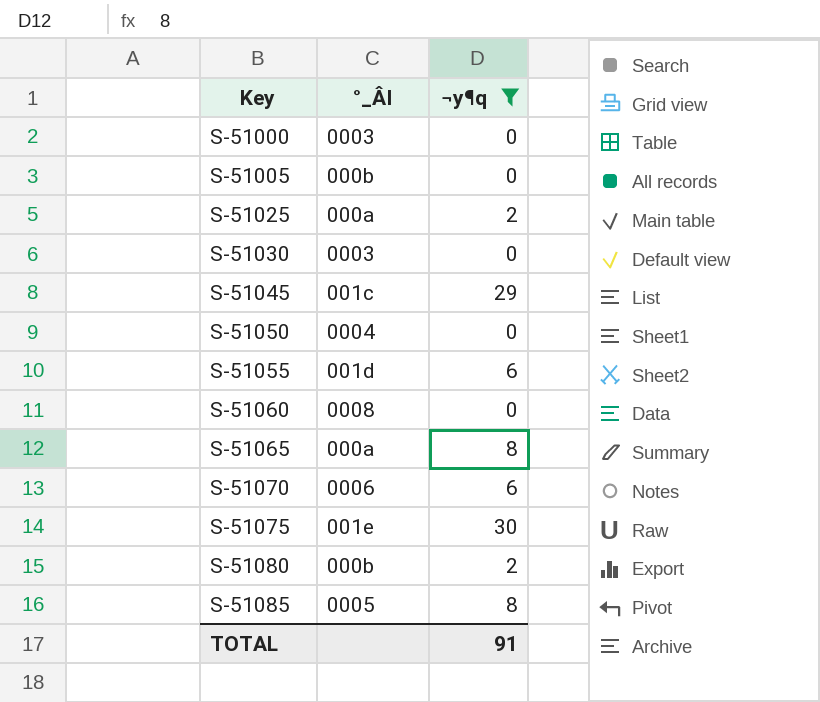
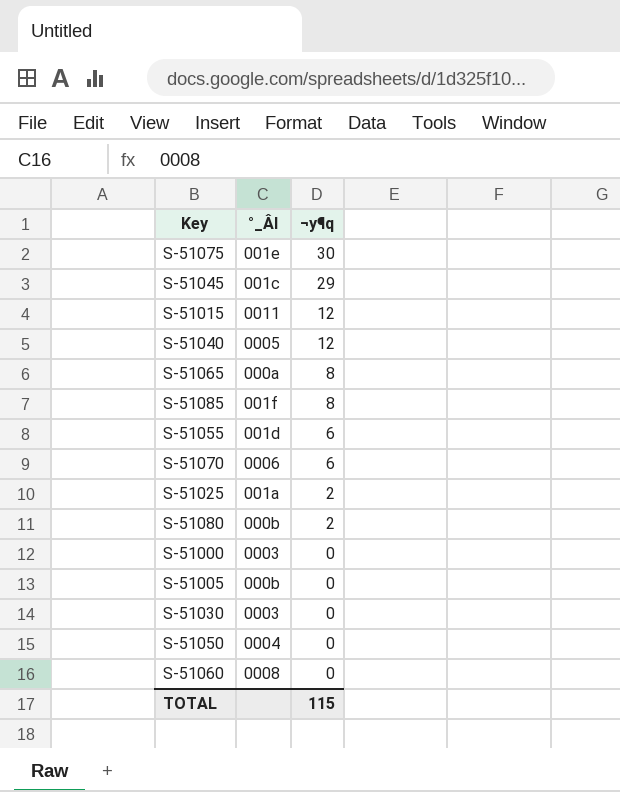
filter: ¬y¶q != 12 -> none
row order: Key ascending -> ¬y¶q descending
S-51085 | °_ÂI: 0005 -> 001f
S-51025 | °_ÂI: 000a -> 001a
TOTAL | ¬y¶q: 91 -> 115

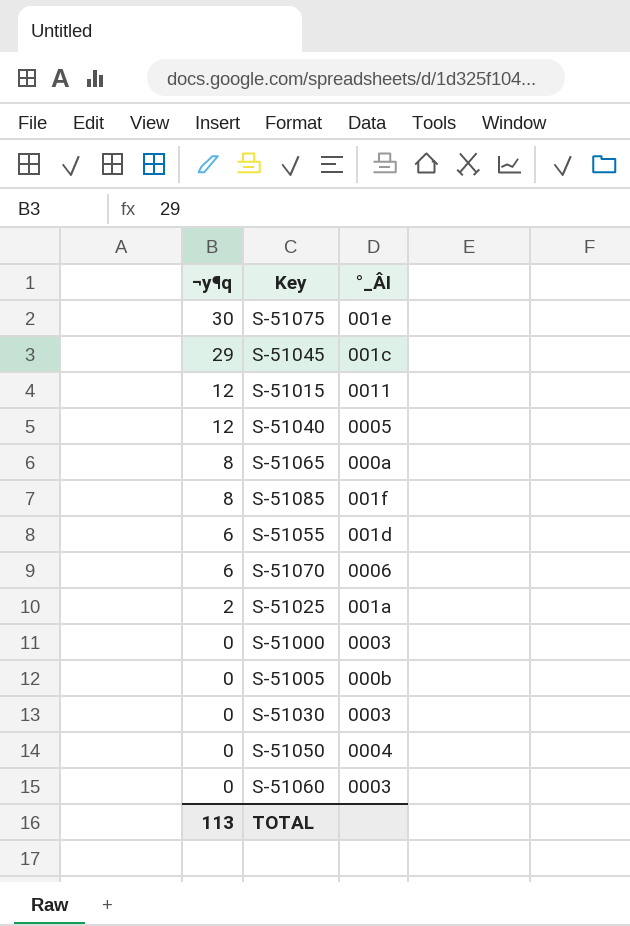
column ¬y¶q | position: 3 -> 1
row S-51080: 000b | 2 -> none
S-51060 | °_ÂI: 0008 -> 0003
TOTAL | ¬y¶q: 115 -> 113

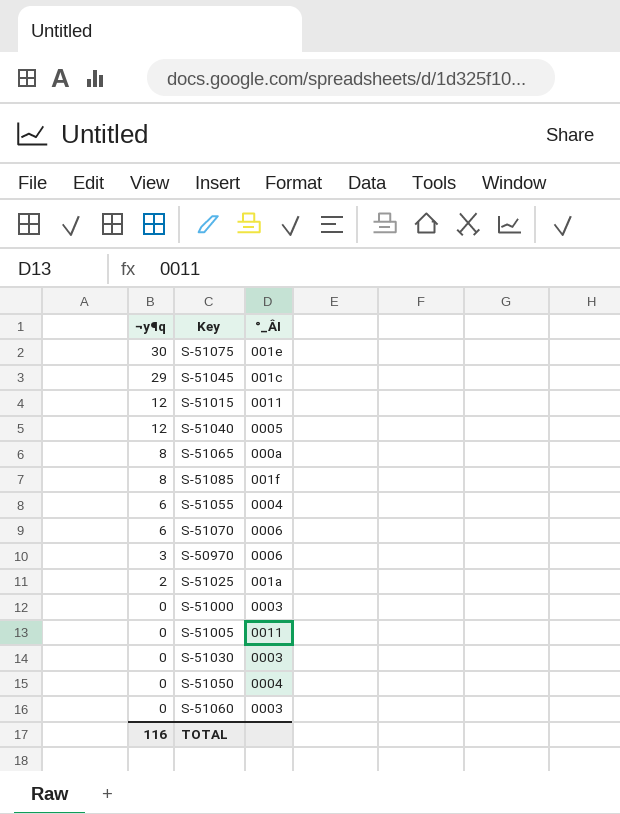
S-51055 | °_ÂI: 001d -> 0004
row S-50970: none -> 3 | 0006
S-51005 | °_ÂI: 000b -> 0011
TOTAL | ¬y¶q: 113 -> 116

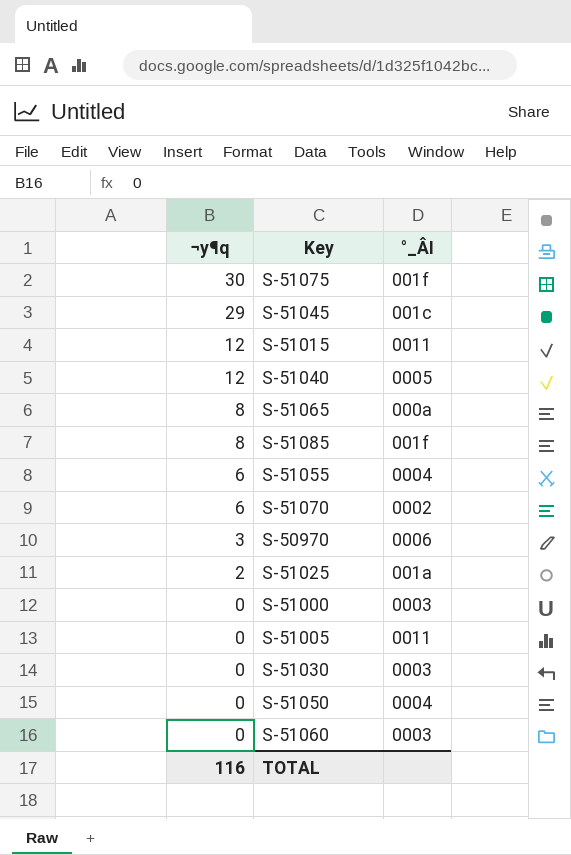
S-51075 | °_ÂI: 001e -> 001f
S-51070 | °_ÂI: 0006 -> 0002

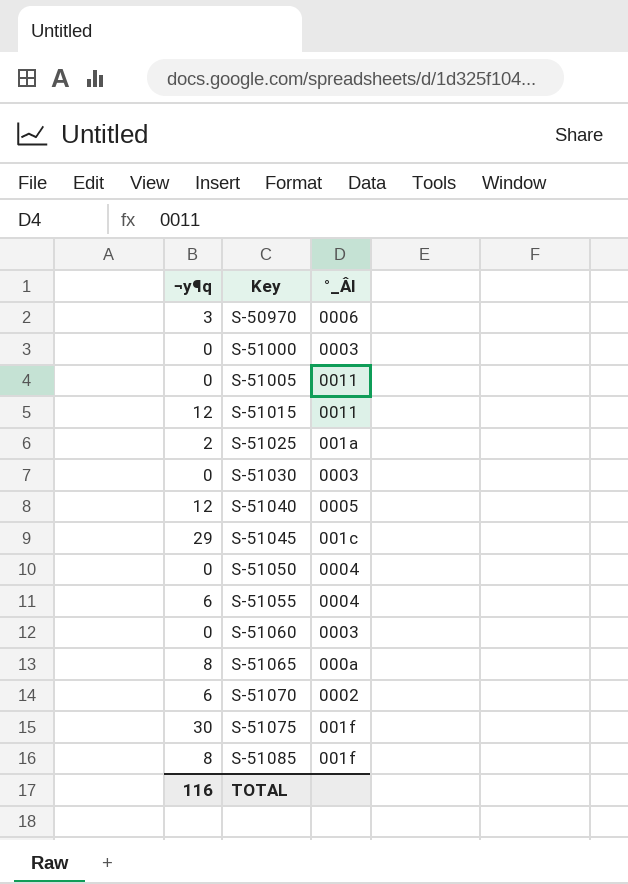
row order: ¬y¶q descending -> Key ascending

